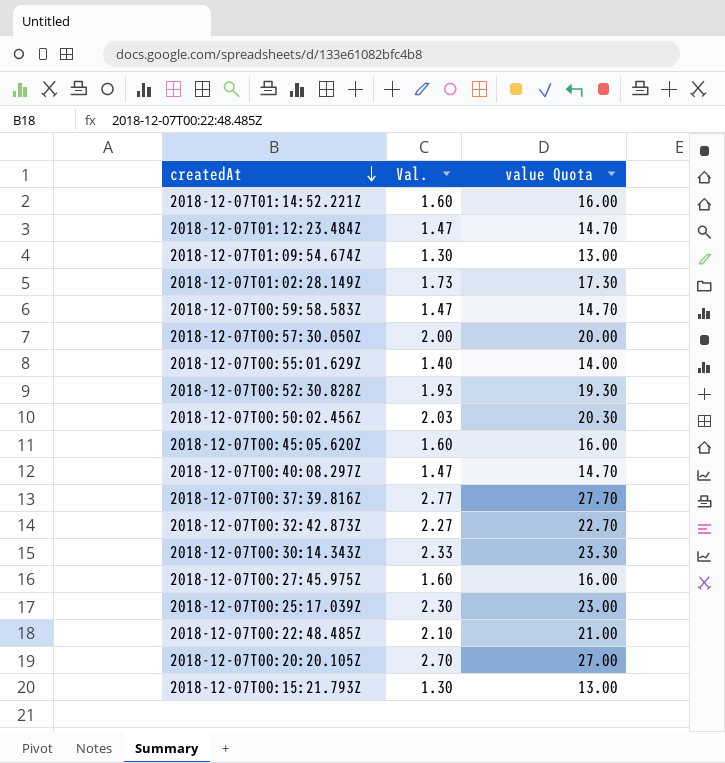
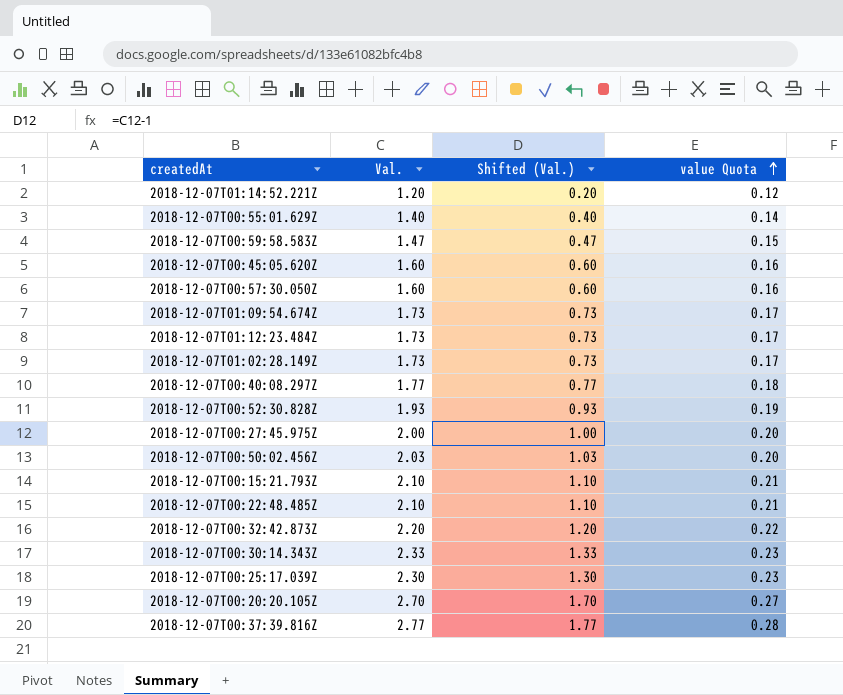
row order: createdAt descending -> value Quota ascending
column Shifted (Val.) | formula: none -> [Val.] - 1
column value Quota | formula: [Val.] * 10 -> [Val.] * 0.1
2018-12-07T01:14:52.221Z | Val.: 1.60 -> 1.20
2018-12-07T00:57:30.050Z | Val.: 2.00 -> 1.60
2018-12-07T01:09:54.674Z | Val.: 1.30 -> 1.73
2018-12-07T01:12:23.484Z | Val.: 1.47 -> 1.73
2018-12-07T00:40:08.297Z | Val.: 1.47 -> 1.77
2018-12-07T00:27:45.975Z | Val.: 1.60 -> 2.00
2018-12-07T00:15:21.793Z | Val.: 1.30 -> 2.10
2018-12-07T00:32:42.873Z | Val.: 2.27 -> 2.20

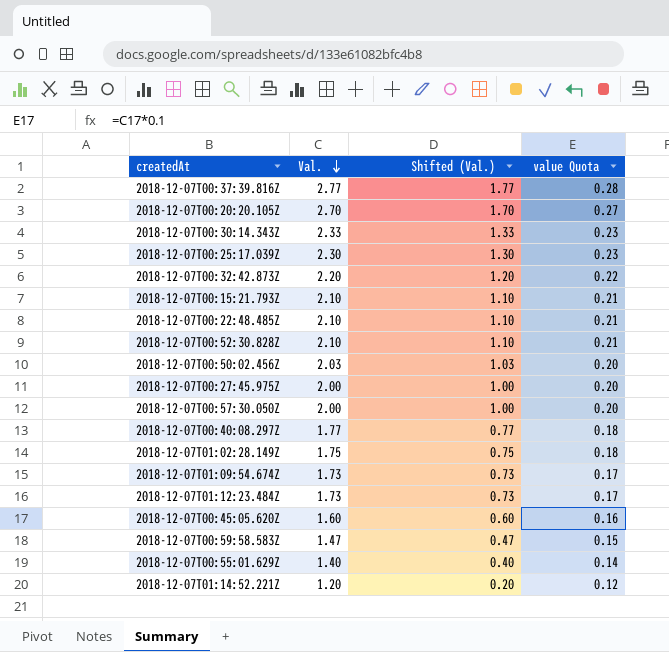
row order: value Quota ascending -> Val. descending
2018-12-07T00:52:30.828Z | Val.: 1.93 -> 2.10
2018-12-07T00:52:30.828Z | Shifted (Val.): 0.93 -> 1.10
2018-12-07T00:52:30.828Z | value Quota: 0.19 -> 0.21
2018-12-07T00:57:30.050Z | Val.: 1.60 -> 2.00
2018-12-07T00:57:30.050Z | Shifted (Val.): 0.60 -> 1.00
2018-12-07T00:57:30.050Z | value Quota: 0.16 -> 0.20
2018-12-07T01:02:28.149Z | Val.: 1.73 -> 1.75
2018-12-07T01:02:28.149Z | Shifted (Val.): 0.73 -> 0.75
2018-12-07T01:02:28.149Z | value Quota: 0.17 -> 0.18

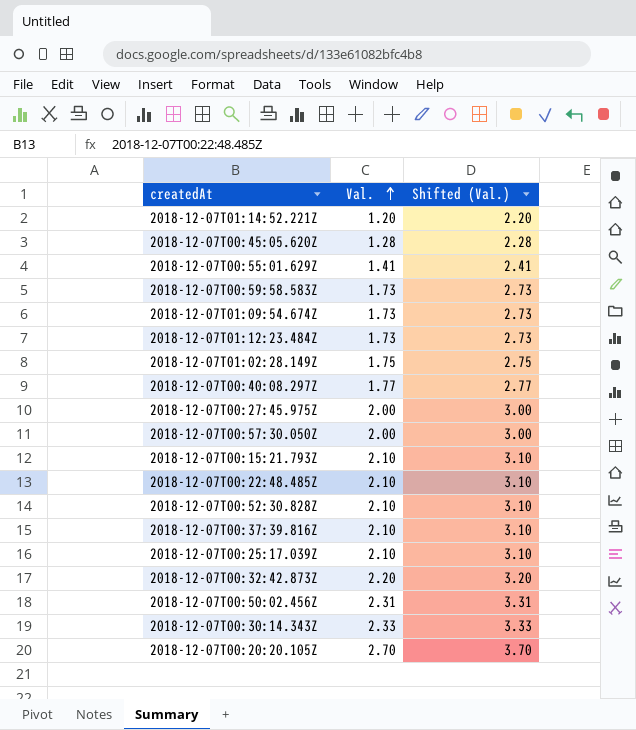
row order: Val. descending -> Val. ascending
column value Quota | formula: [Val.] * 0.1 -> none
column Shifted (Val.) | formula: [Val.] - 1 -> [Val.] + 1
2018-12-07T00:45:05.620Z | Val.: 1.60 -> 1.28
2018-12-07T00:55:01.629Z | Val.: 1.40 -> 1.41
2018-12-07T00:59:58.583Z | Val.: 1.47 -> 1.73
2018-12-07T00:37:39.816Z | Val.: 2.77 -> 2.10
2018-12-07T00:25:17.039Z | Val.: 2.30 -> 2.10
2018-12-07T00:50:02.456Z | Val.: 2.03 -> 2.31

